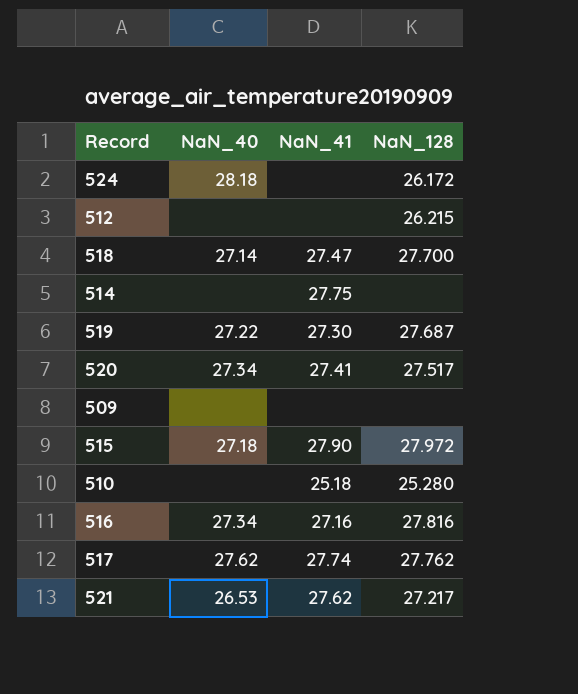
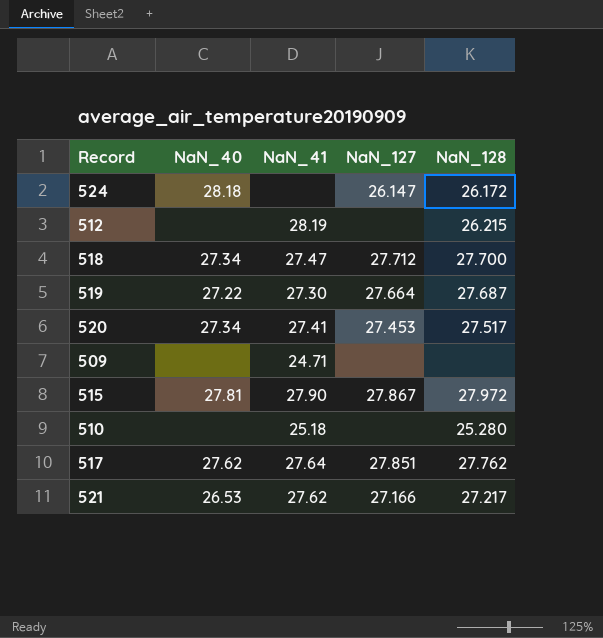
column NaN_127 | position: none -> 4
row 514: none | 27.75 | none -> none
row 516: 27.34 | 27.16 | 27.816 -> none
512 | NaN_41: none -> 28.19
518 | NaN_40: 27.14 -> 27.34
509 | NaN_41: none -> 24.71
515 | NaN_40: 27.18 -> 27.81
517 | NaN_41: 27.74 -> 27.64

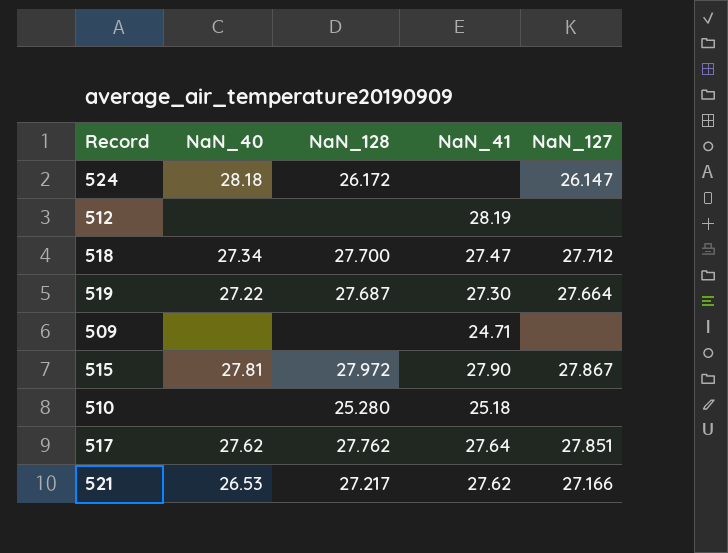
column NaN_128 | position: 5 -> 3
row 520: 27.34 | 27.41 | 27.453 | 27.517 -> none
512 | NaN_128: 26.215 -> none

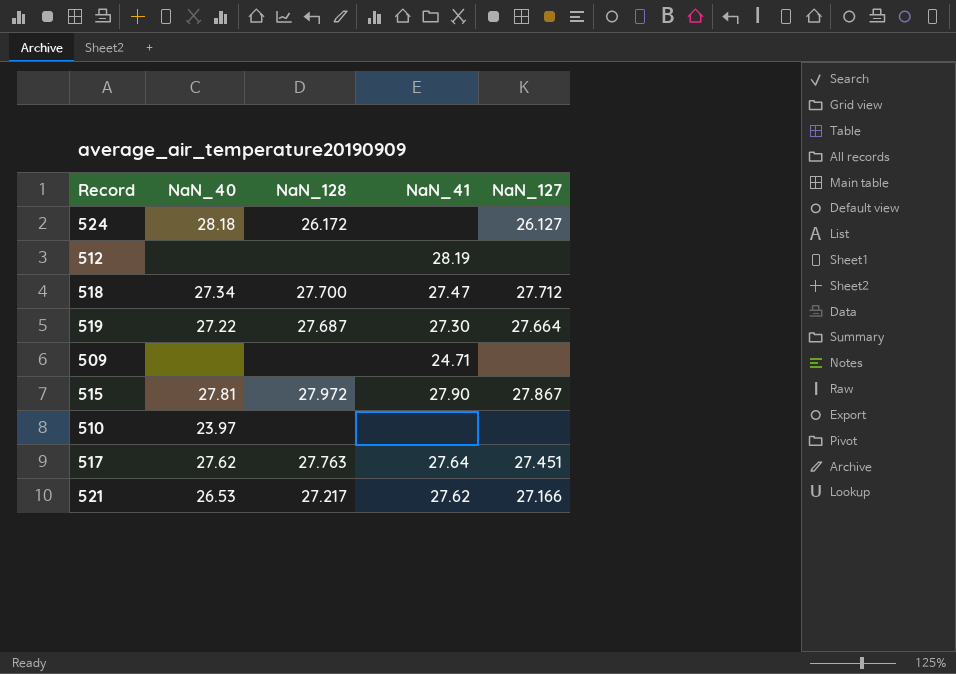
524 | NaN_127: 26.147 -> 26.127
510 | NaN_40: none -> 23.97
510 | NaN_128: 25.280 -> none
510 | NaN_41: 25.18 -> none
517 | NaN_128: 27.762 -> 27.763
517 | NaN_127: 27.851 -> 27.451

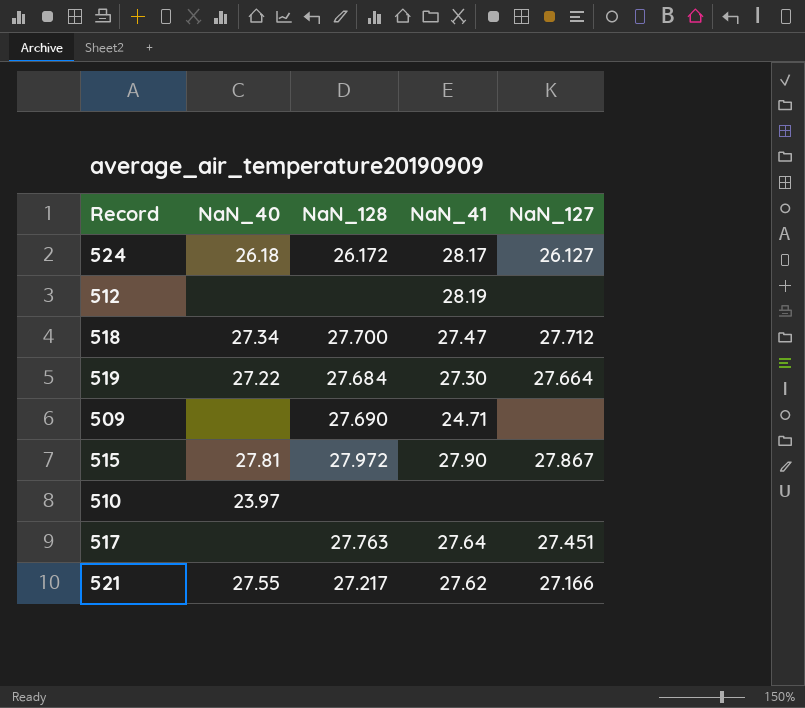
524 | NaN_40: 28.18 -> 26.18
524 | NaN_41: none -> 28.17
519 | NaN_128: 27.687 -> 27.684
509 | NaN_128: none -> 27.690
517 | NaN_40: 27.62 -> none
521 | NaN_40: 26.53 -> 27.55

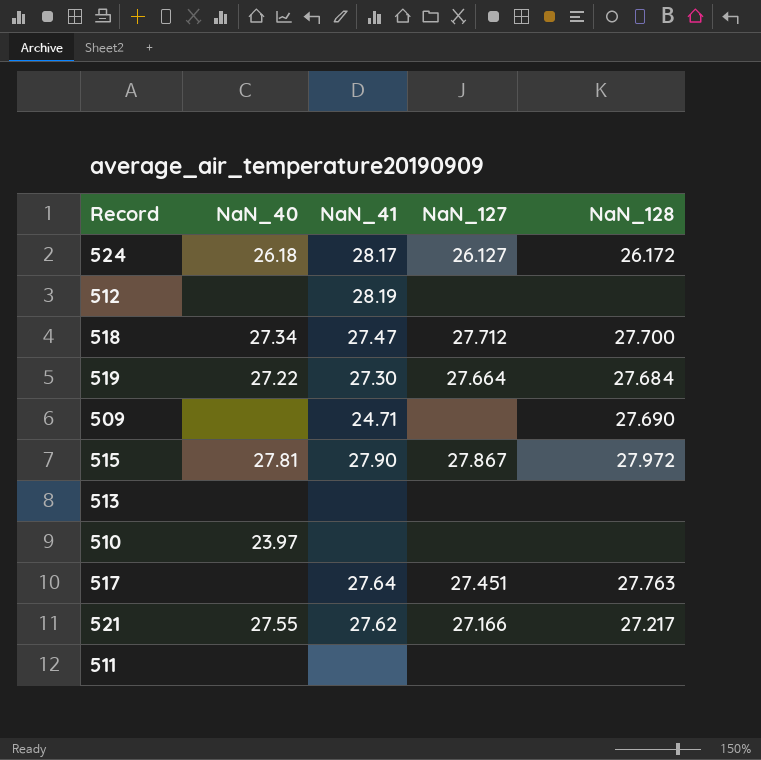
column NaN_128 | position: 3 -> 5
row 513: none -> none | none | none | none
row 511: none -> none | none | none | none

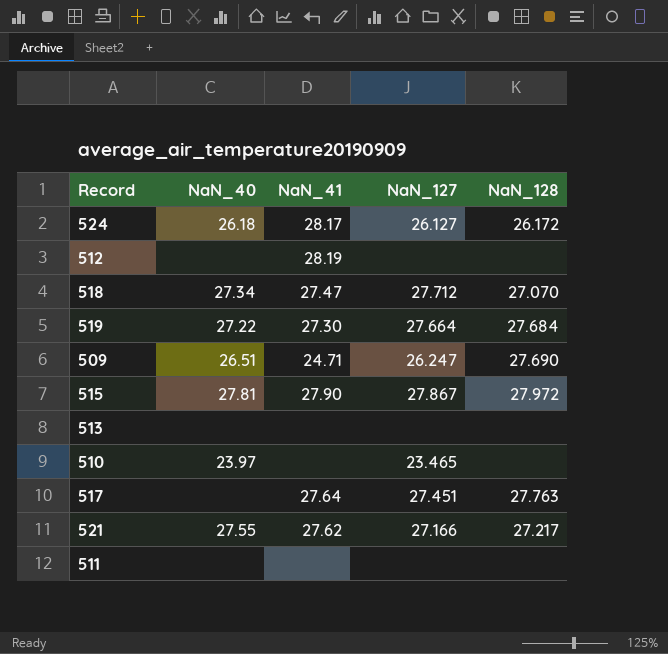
518 | NaN_128: 27.700 -> 27.070
509 | NaN_40: none -> 26.51
509 | NaN_127: none -> 26.247
510 | NaN_127: none -> 23.465

